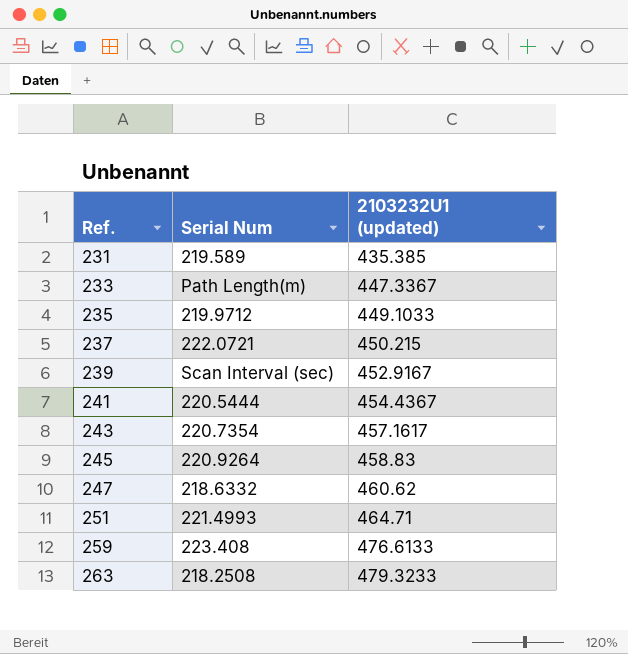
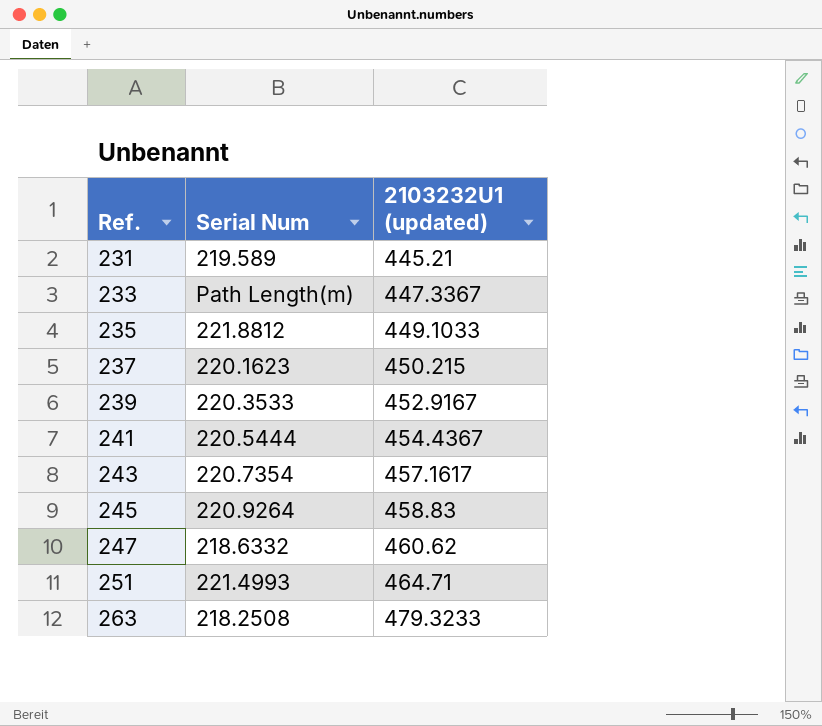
row 259: 223.408 | 476.6133 -> none
231 | 2103232U1 (updated): 435.385 -> 445.21
235 | Serial Num: 219.9712 -> 221.8812
237 | Serial Num: 222.0721 -> 220.1623
239 | Serial Num: Scan Interval (sec) -> 220.3533

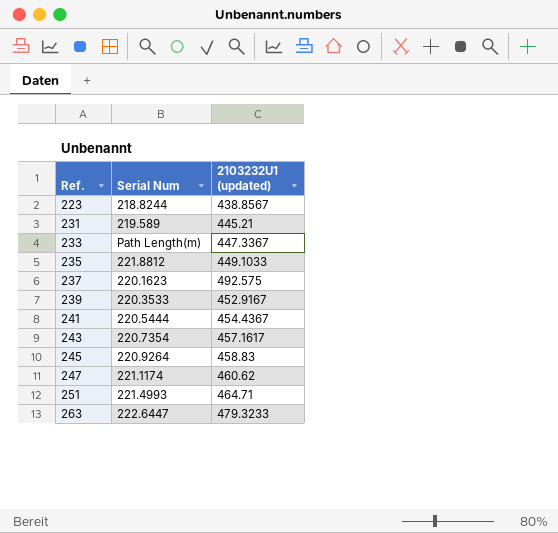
row 223: none -> 218.8244 | 438.8567
237 | 2103232U1 (updated): 450.215 -> 492.575
247 | Serial Num: 218.6332 -> 221.1174
263 | Serial Num: 218.2508 -> 222.6447

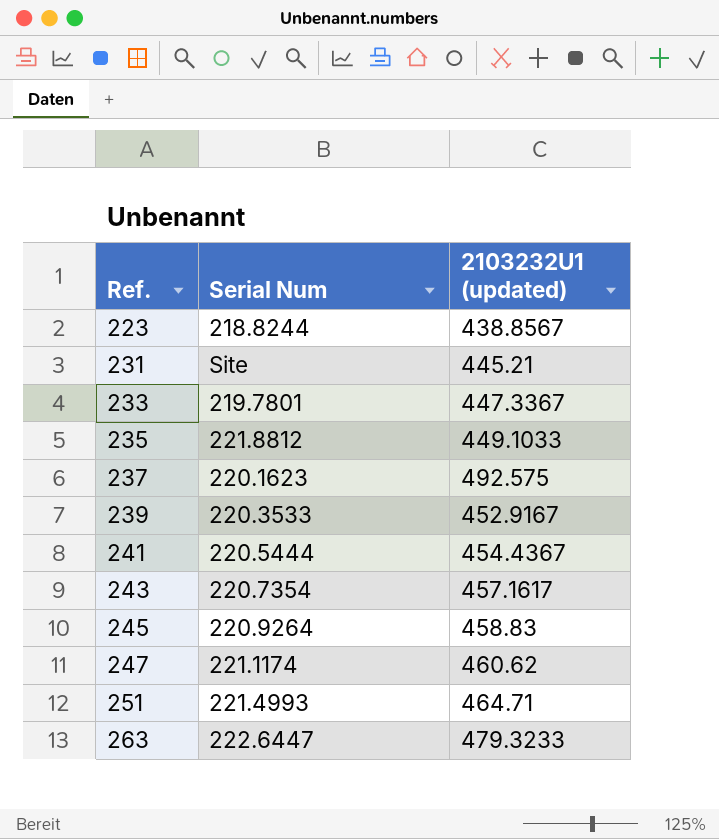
231 | Serial Num: 219.589 -> Site
233 | Serial Num: Path Length(m) -> 219.7801

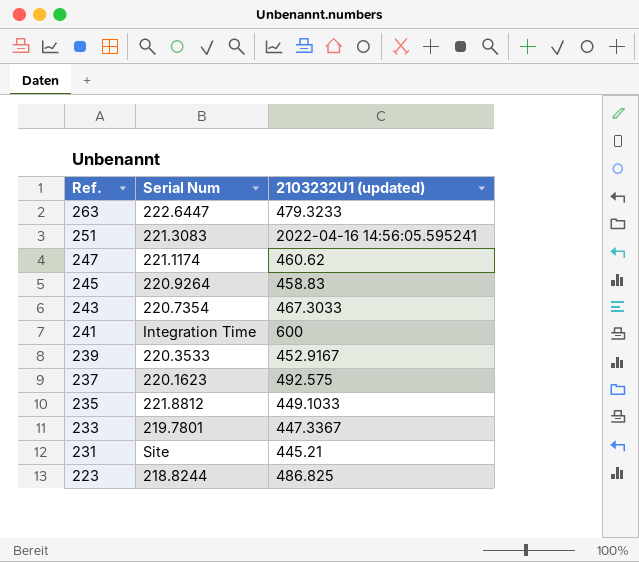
row order: Ref. ascending -> Ref. descending
251 | Serial Num: 221.4993 -> 221.3083
251 | 2103232U1 (updated): 464.71 -> 2022-04-16 14:56:05.595241
243 | 2103232U1 (updated): 457.1617 -> 467.3033
241 | Serial Num: 220.5444 -> Integration Time
241 | 2103232U1 (updated): 454.4367 -> 600
223 | 2103232U1 (updated): 438.8567 -> 486.825

